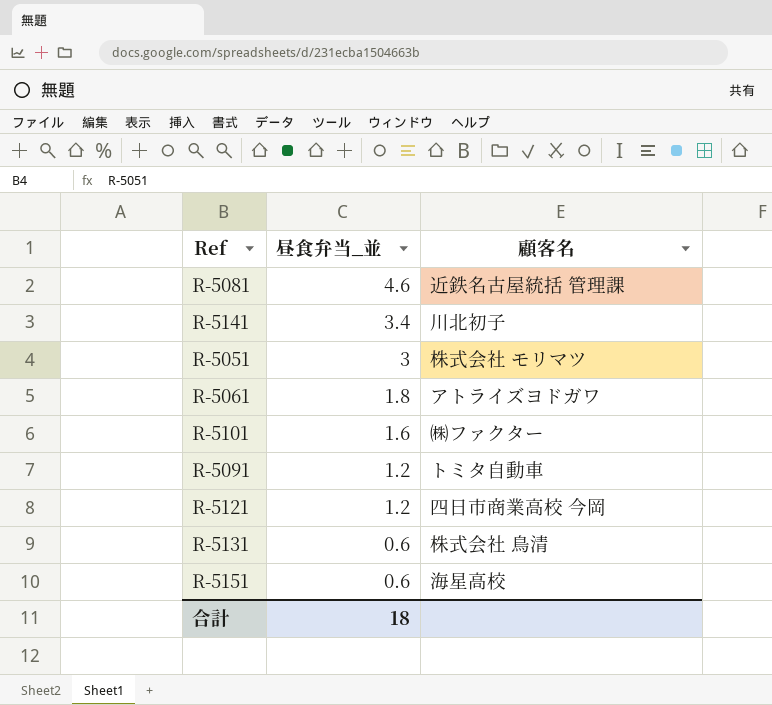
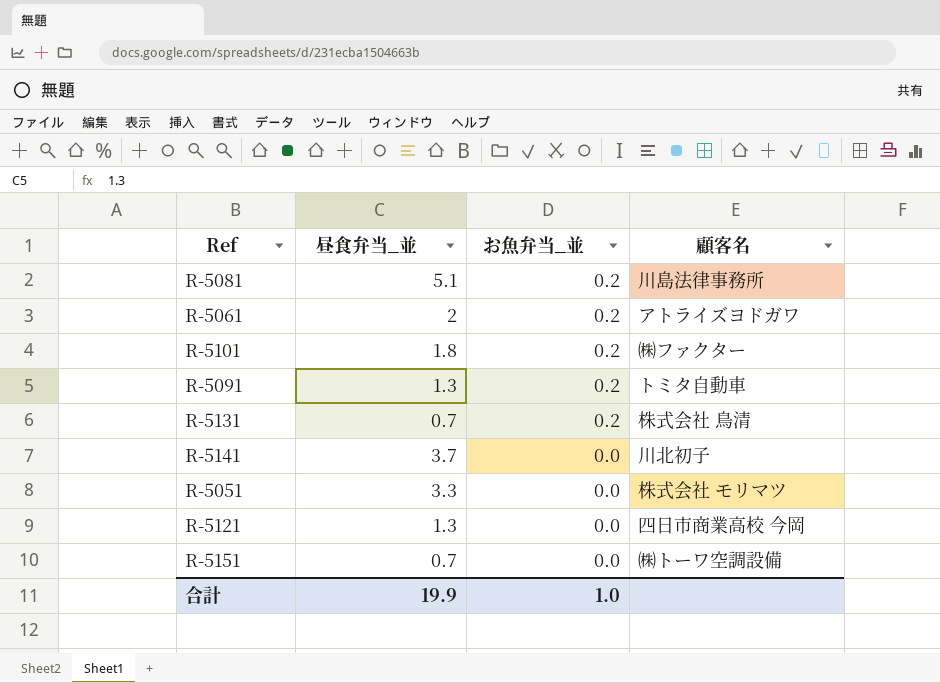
row order: 昼食弁当_並 descending -> お魚弁当_並 descending
column お魚弁当_並 | position: none -> 3
R-5081 | 昼食弁当_並: 4.6 -> 5.1
R-5081 | 顧客名: 近鉄名古屋統括 管理課 -> 川島法律事務所
R-5061 | 昼食弁当_並: 1.8 -> 2
R-5101 | 昼食弁当_並: 1.6 -> 1.8
R-5091 | 昼食弁当_並: 1.2 -> 1.3
R-5131 | 昼食弁当_並: 0.6 -> 0.7
R-5141 | 昼食弁当_並: 3.4 -> 3.7
R-5051 | 昼食弁当_並: 3 -> 3.3
R-5121 | 昼食弁当_並: 1.2 -> 1.3
R-5151 | 昼食弁当_並: 0.6 -> 0.7
R-5151 | 顧客名: 海星高校 -> ㈱トーワ空調設備
合計 | 昼食弁当_並: 18 -> 19.9

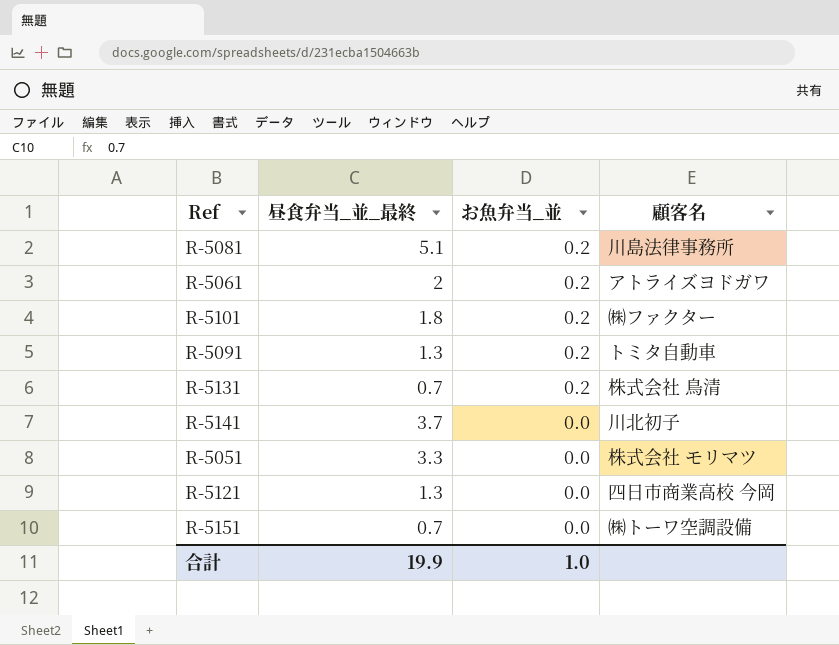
column name: 昼食弁当_並 -> 昼食弁当_並_最終

